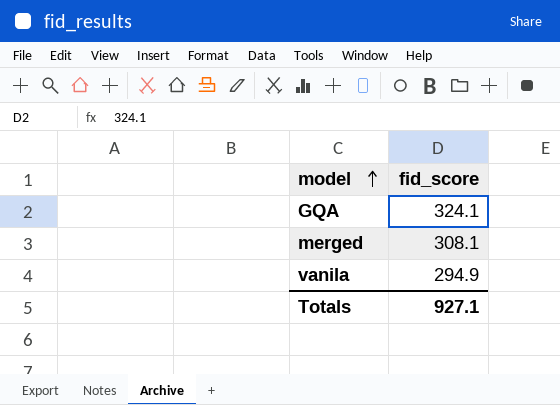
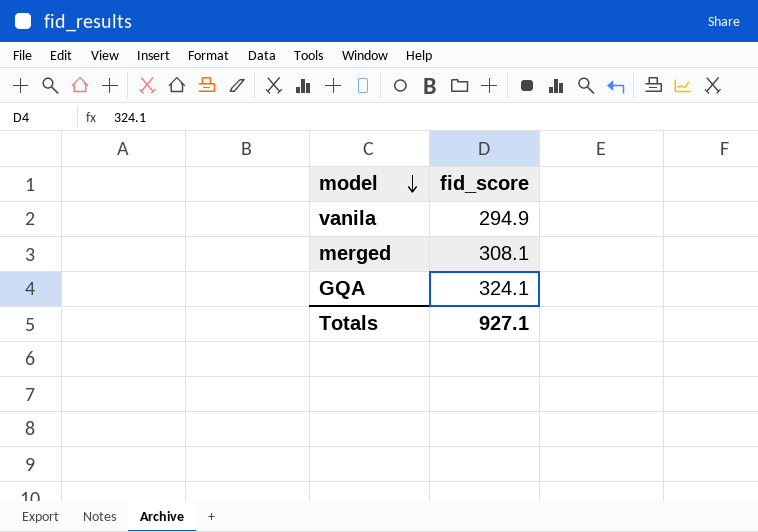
row order: model ascending -> model descending

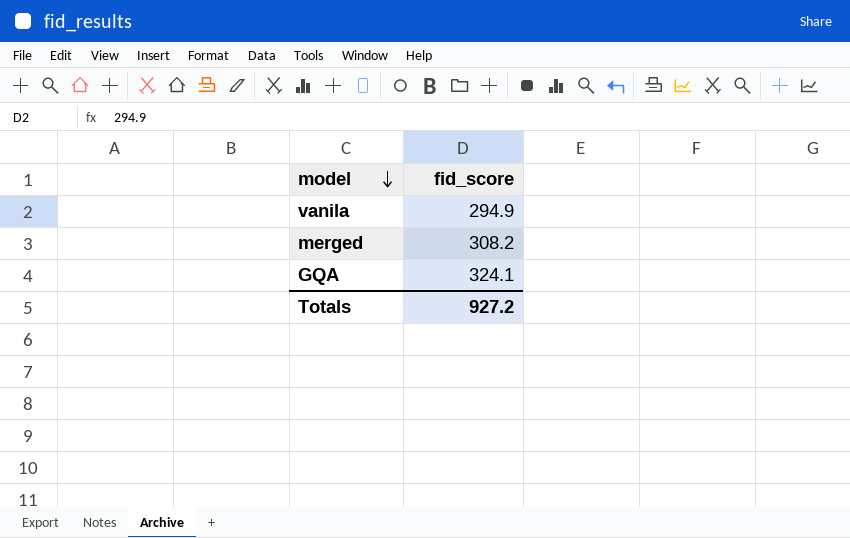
merged | fid_score: 308.1 -> 308.2
Totals | fid_score: 927.1 -> 927.2

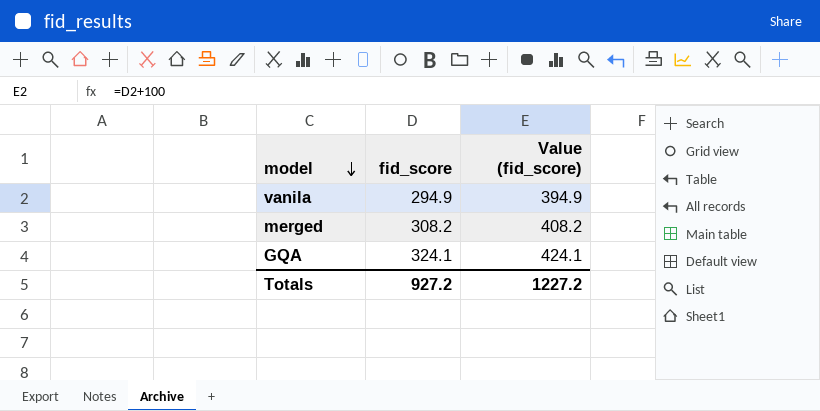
column Value (fid_score) | formula: none -> [fid_score] + 100

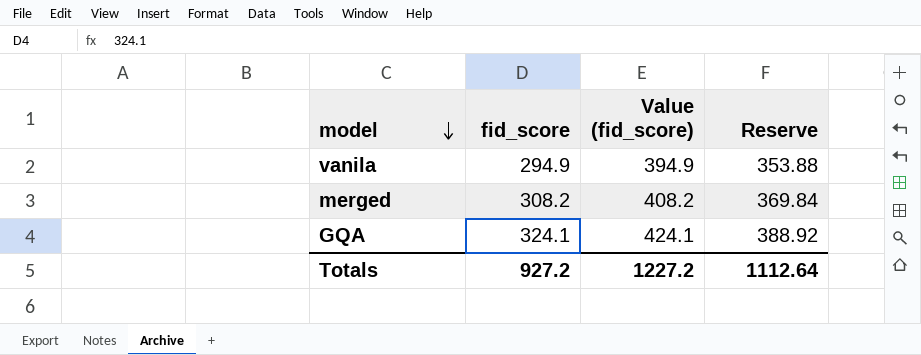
column Reserve | formula: none -> [fid_score] * 1.2

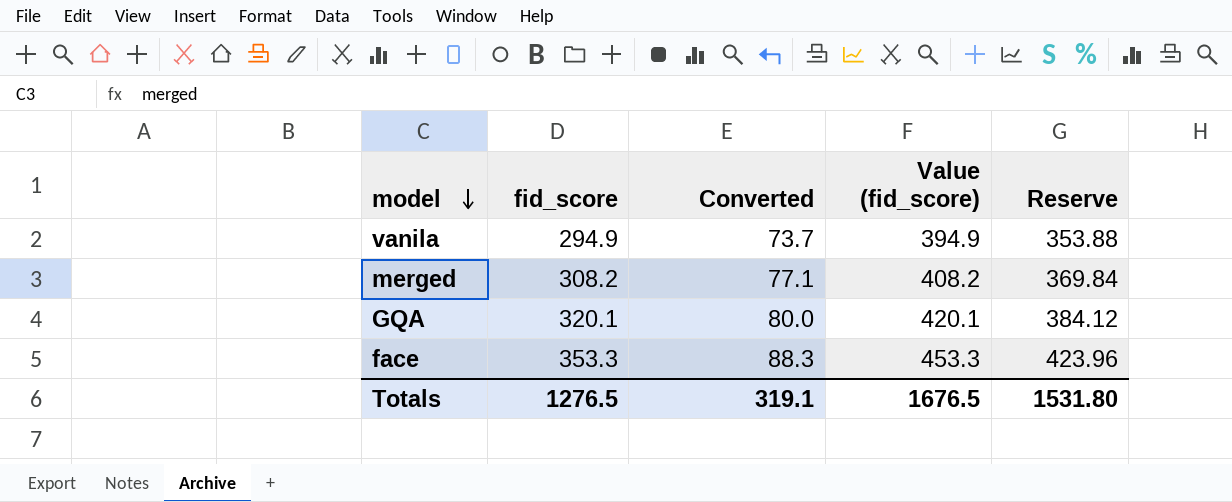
column Converted | formula: none -> [fid_score] * 0.25
GQA | fid_score: 324.1 -> 320.1
GQA | Value (fid_score): 424.1 -> 420.1
GQA | Reserve: 388.92 -> 384.12
row face: none -> 353.3 | 88.3 | 453.3 | 423.96
Totals | fid_score: 927.2 -> 1276.5
Totals | Value (fid_score): 1227.2 -> 1676.5
Totals | Reserve: 1112.64 -> 1531.80

